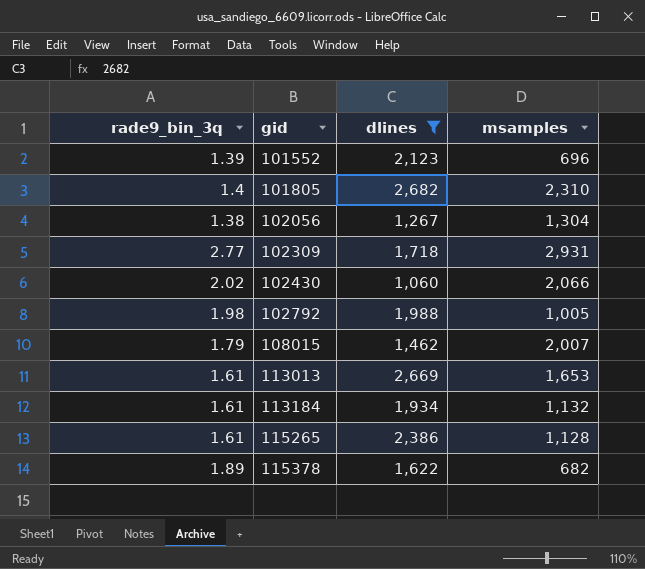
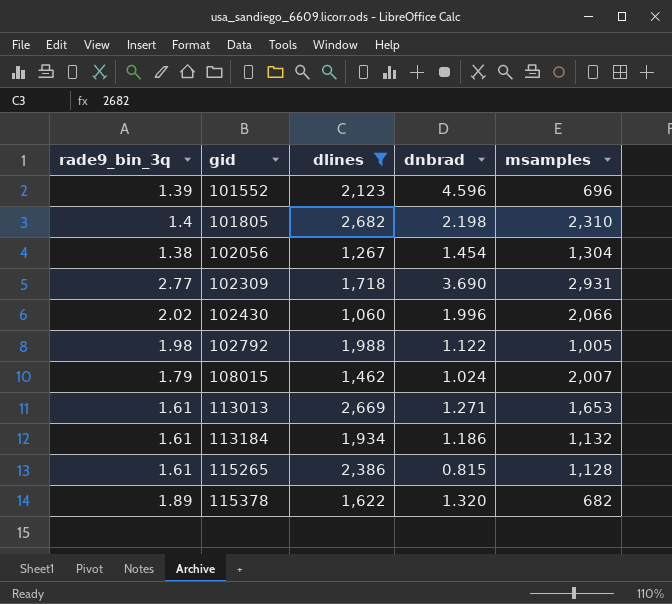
column dnbrad | position: none -> 4

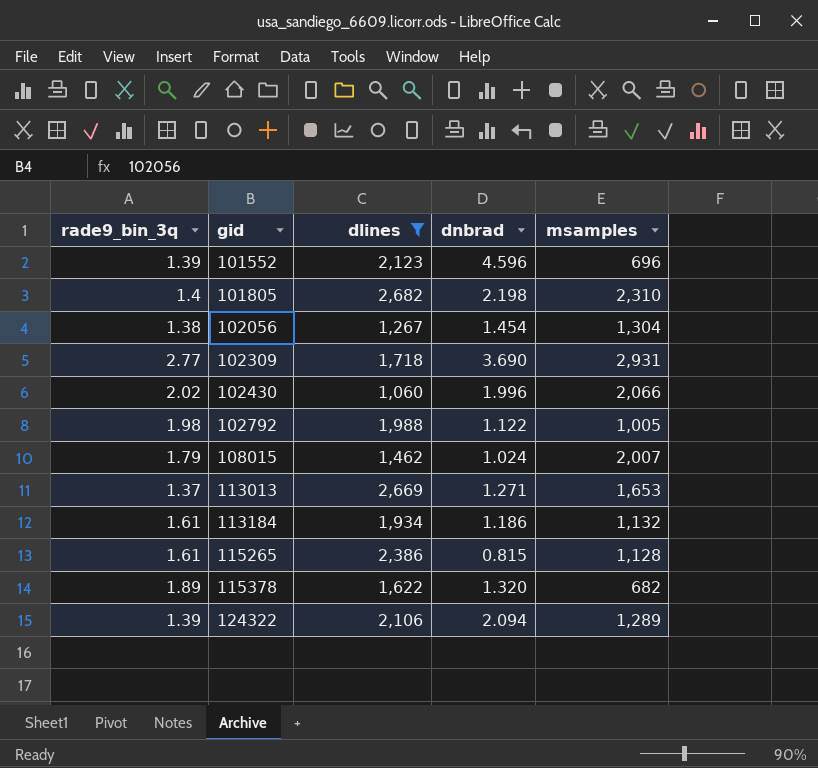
113013 | rade9_bin_3q: 1.61 -> 1.37
row 124322: none -> 1.39 | 2,106 | 2.094 | 1,289

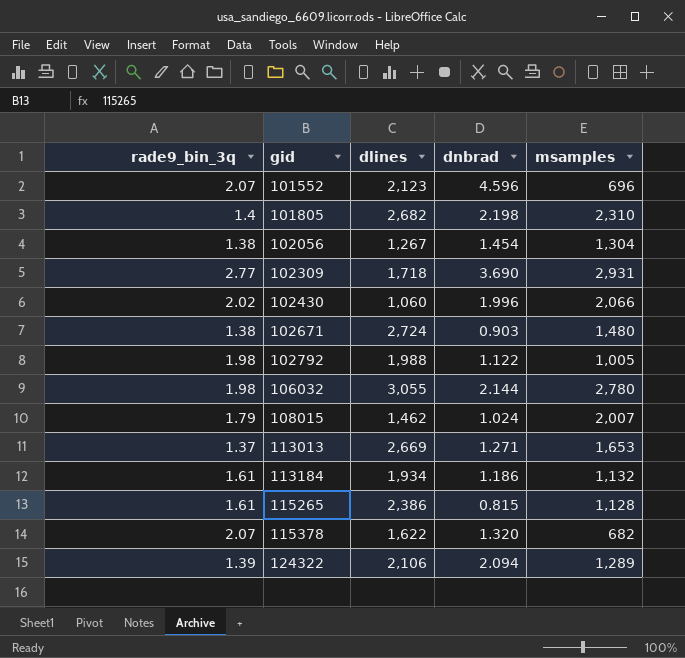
filter: dlines <= 2,682 -> none
101552 | rade9_bin_3q: 1.39 -> 2.07
115378 | rade9_bin_3q: 1.89 -> 2.07

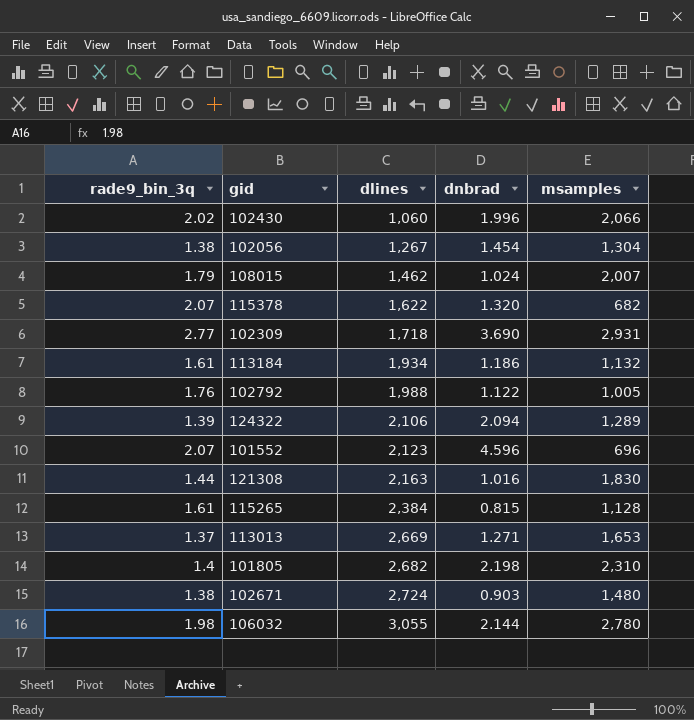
row order: gid ascending -> dlines ascending
102792 | rade9_bin_3q: 1.98 -> 1.76
row 121308: none -> 1.44 | 2,163 | 1.016 | 1,830
115265 | dlines: 2,386 -> 2,384

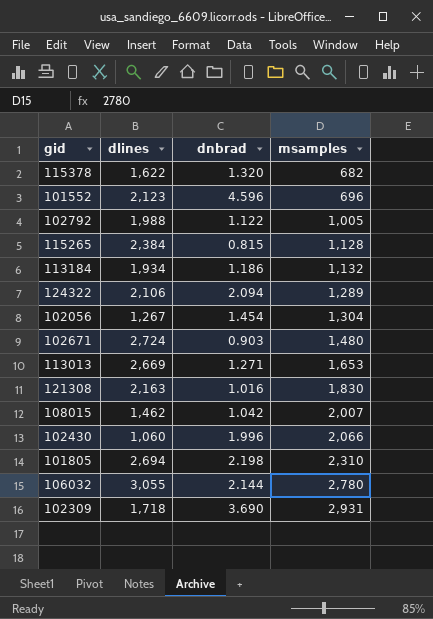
row order: dlines ascending -> msamples ascending
column rade9_bin_3q | position: 1 -> none
108015 | dnbrad: 1.024 -> 1.042
101805 | dlines: 2,682 -> 2,694

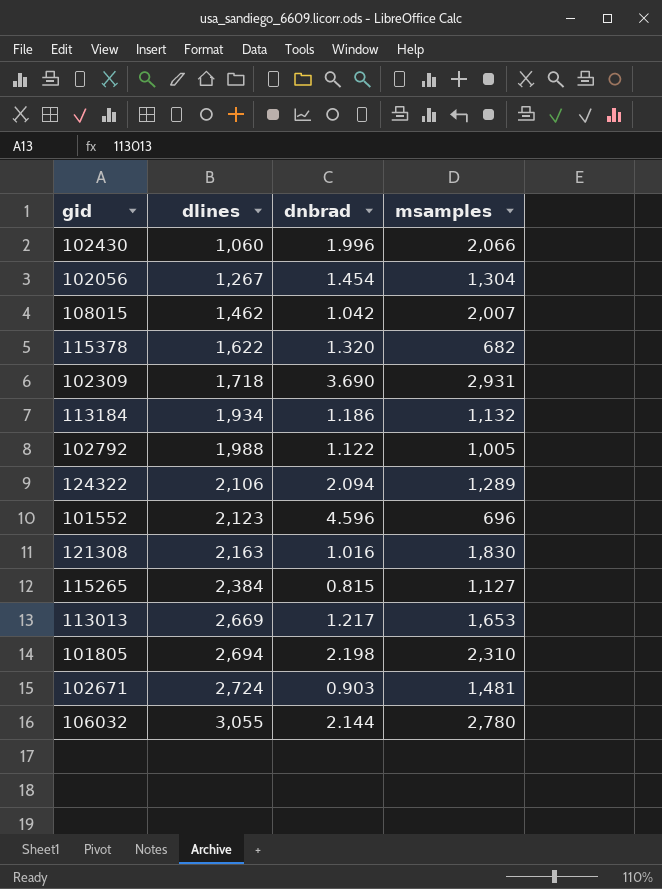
row order: msamples ascending -> dlines ascending
115265 | msamples: 1,128 -> 1,127
113013 | dnbrad: 1.271 -> 1.217
102671 | msamples: 1,480 -> 1,481

